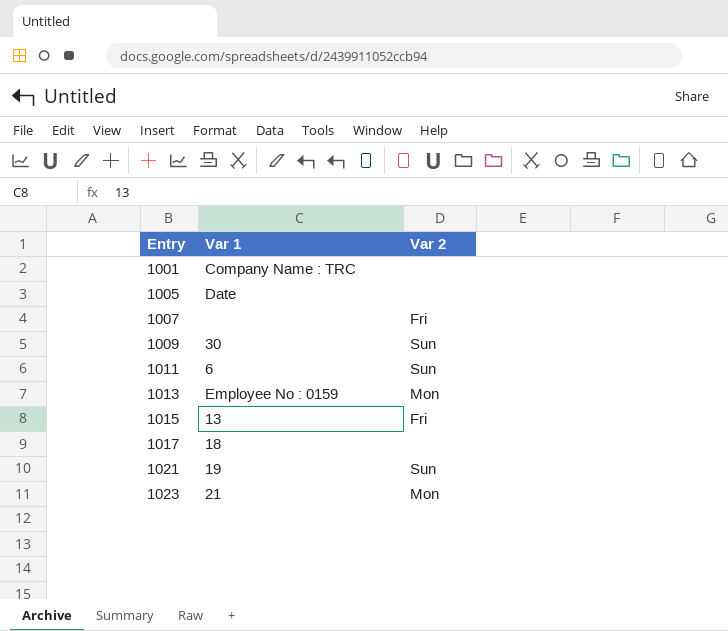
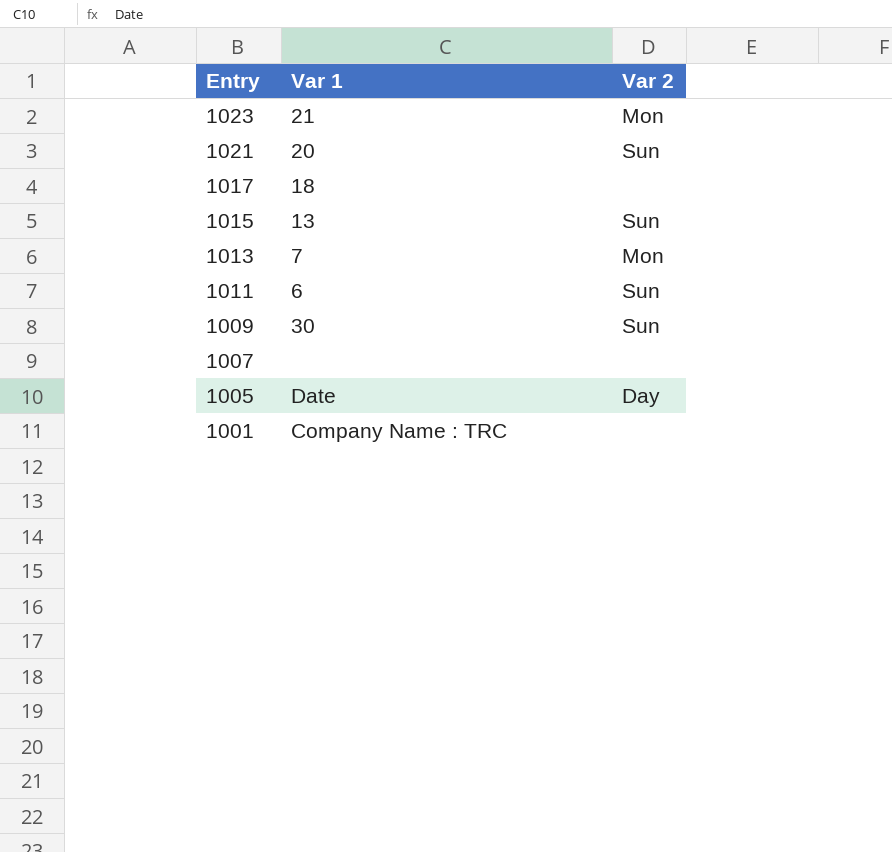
row order: Entry ascending -> Entry descending
1021 | Var 1: 19 -> 20
1015 | Var 2: Fri -> Sun
1013 | Var 1: Employee No : 0159 -> 7
1007 | Var 2: Fri -> none
1005 | Var 2: none -> Day

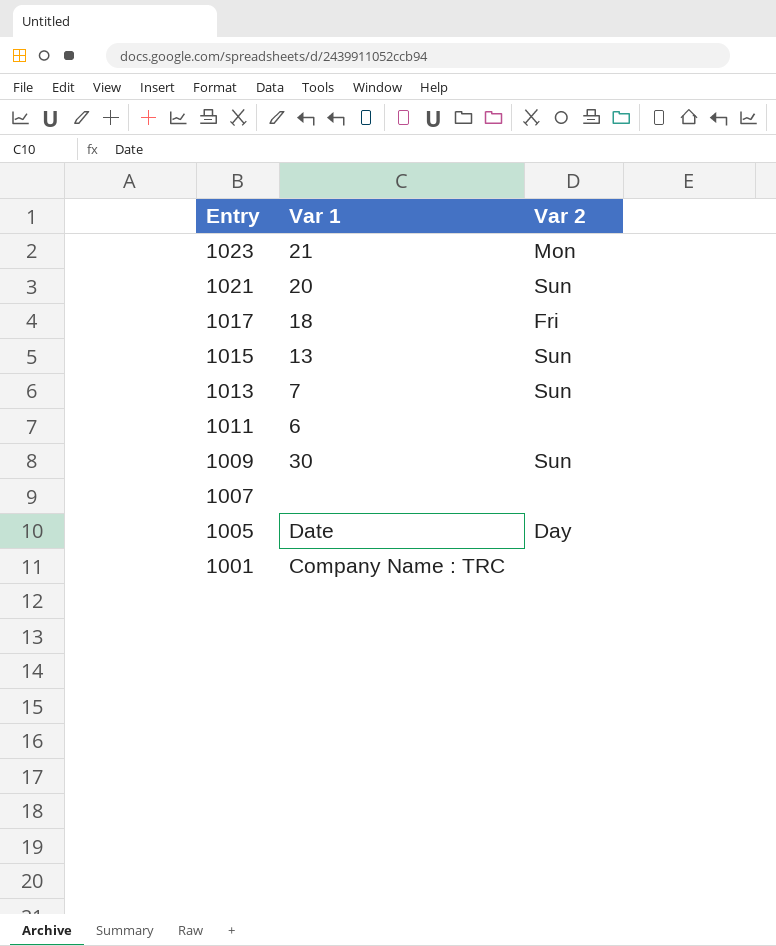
1017 | Var 2: none -> Fri
1013 | Var 2: Mon -> Sun
1011 | Var 2: Sun -> none

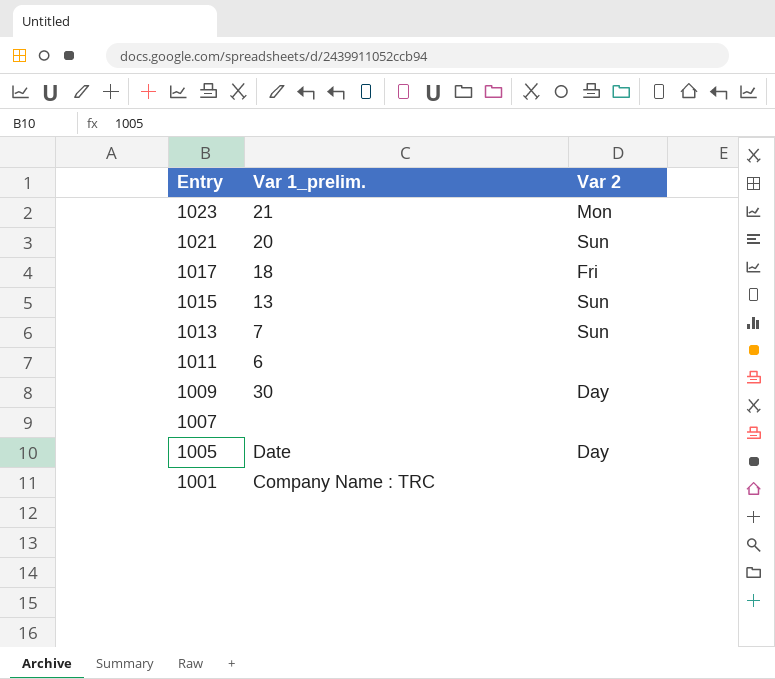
column name: Var 1 -> Var 1_prelim.
1009 | Var 2: Sun -> Day

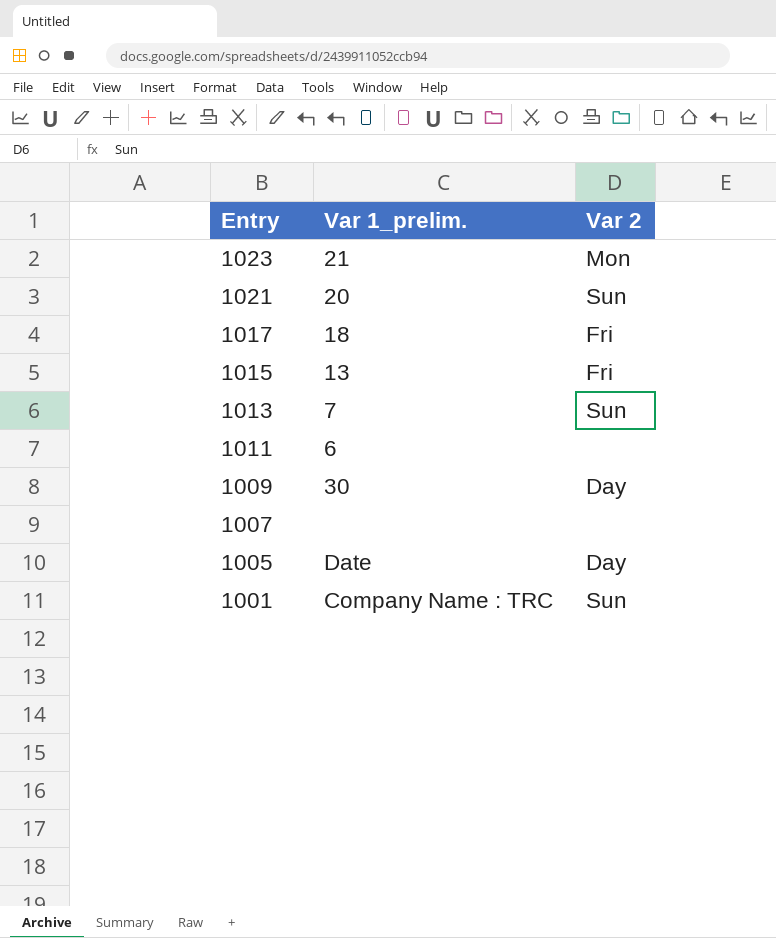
1015 | Var 2: Sun -> Fri
1001 | Var 2: none -> Sun

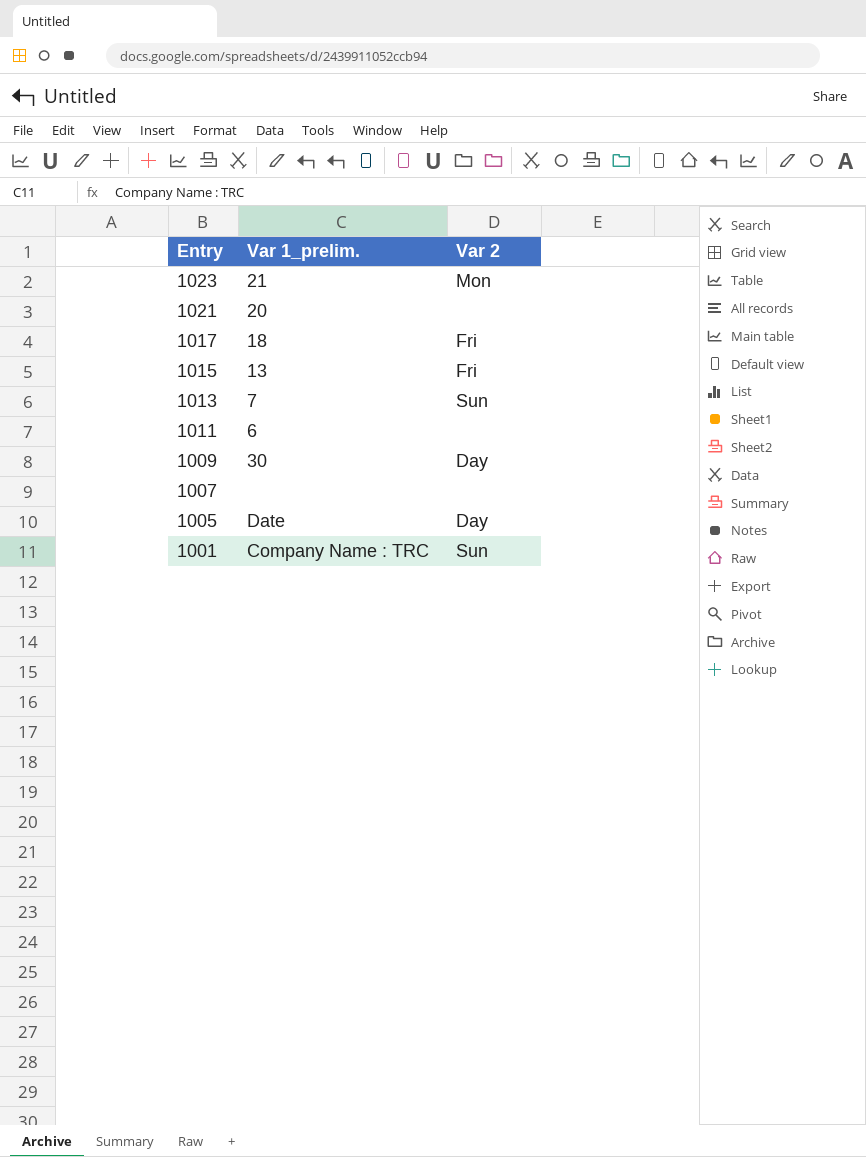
1021 | Var 2: Sun -> none

